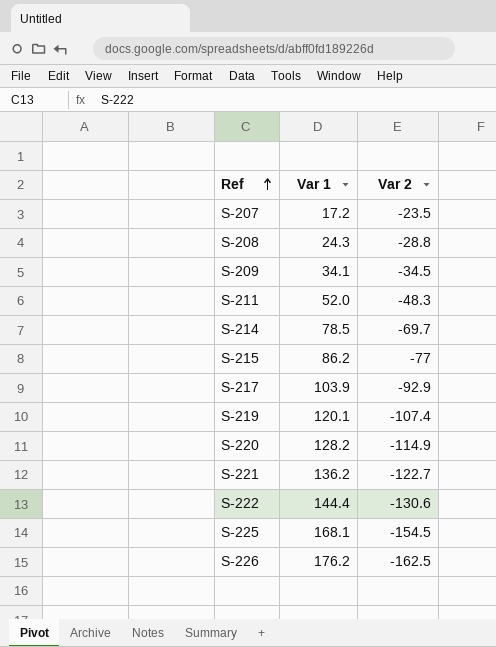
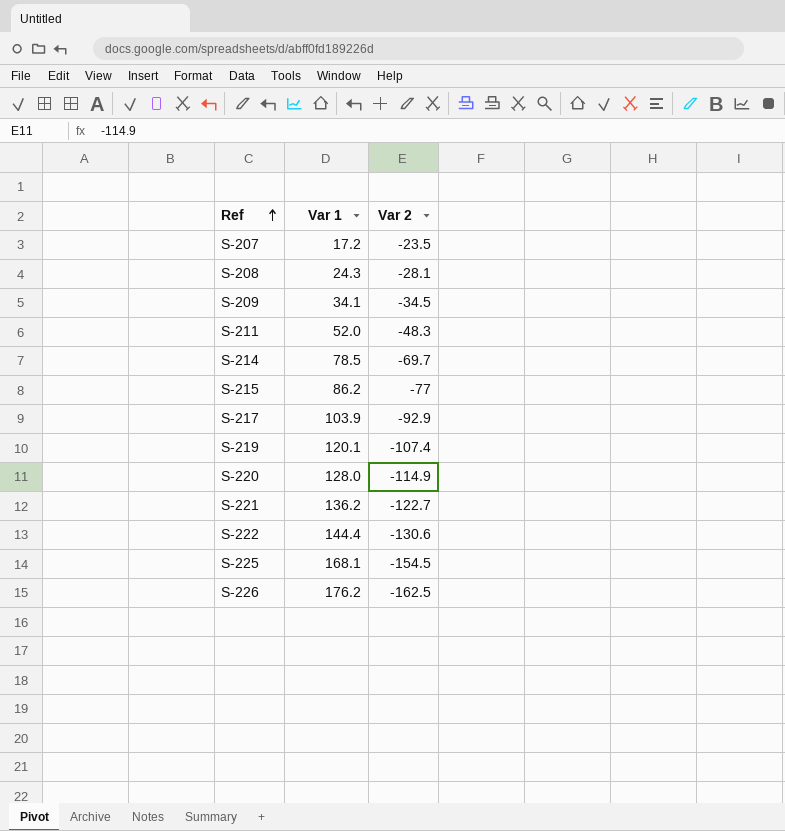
S-208 | Var 2: -28.8 -> -28.1
S-220 | Var 1: 128.2 -> 128.0

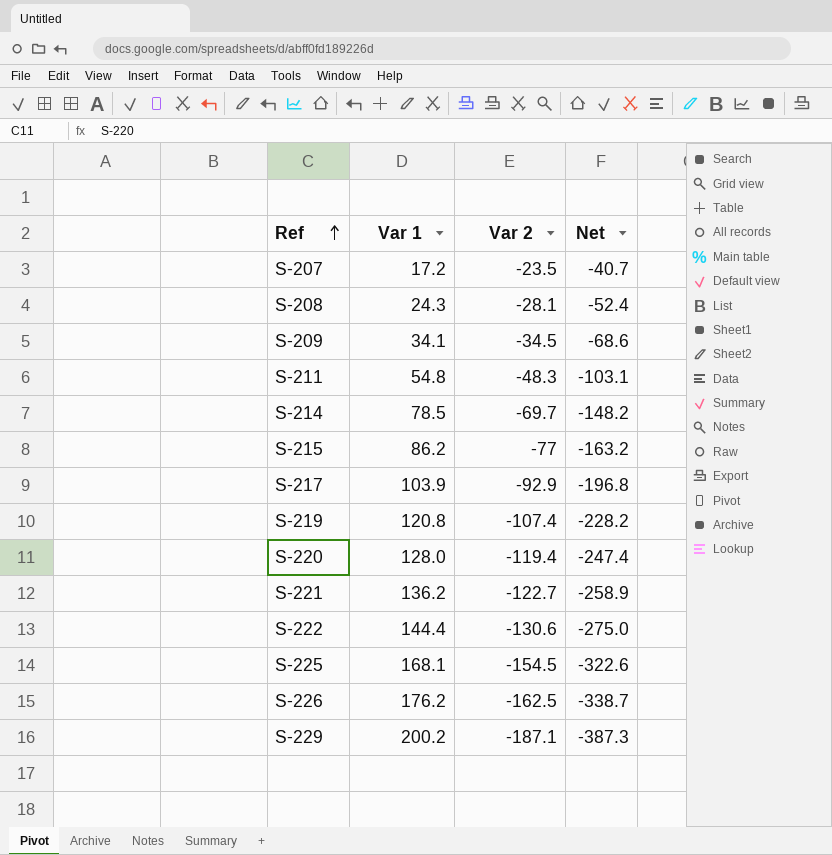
column Net | formula: none -> [Var 2] - [Var 1]
S-211 | Var 1: 52.0 -> 54.8
S-219 | Var 1: 120.1 -> 120.8
S-220 | Var 2: -114.9 -> -119.4
row S-229: none -> 200.2 | -187.1 | -387.3

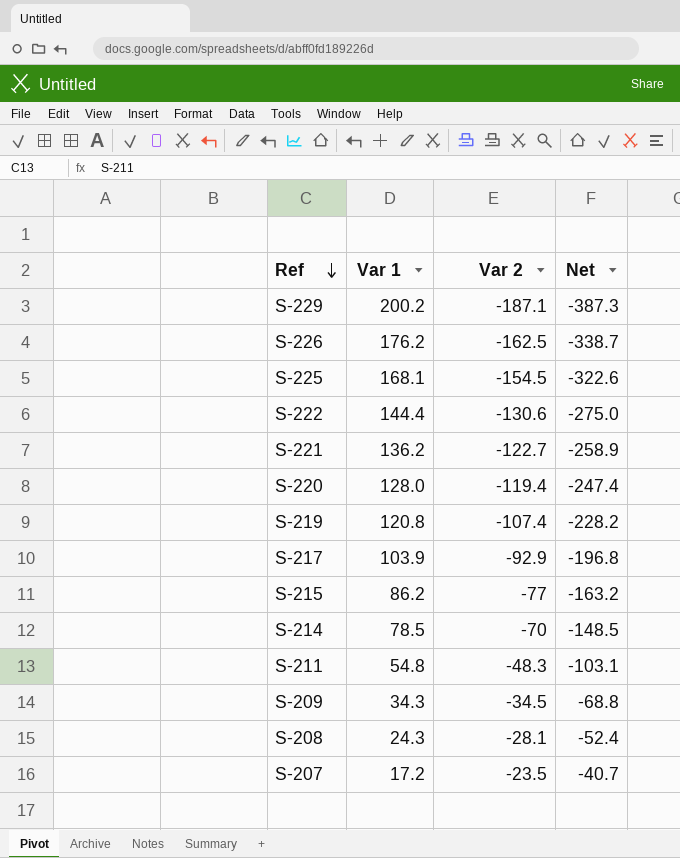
row order: Ref ascending -> Ref descending
S-214 | Var 2: -69.7 -> -70
S-214 | Net: -148.2 -> -148.5
S-209 | Var 1: 34.1 -> 34.3
S-209 | Net: -68.6 -> -68.8

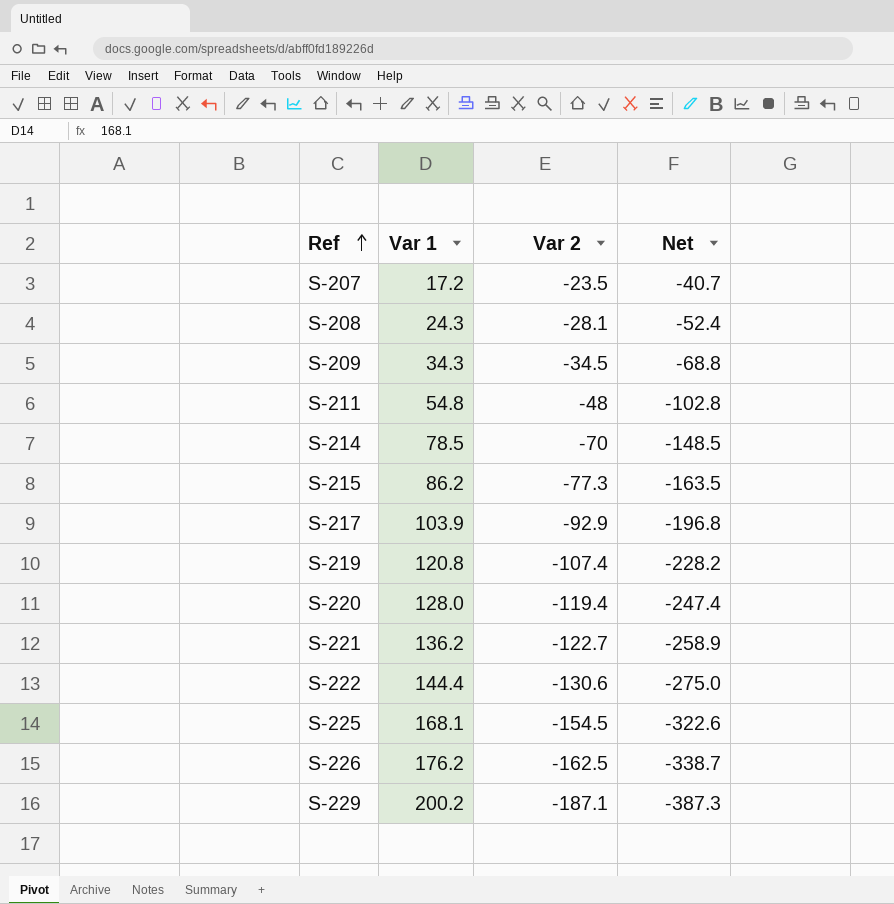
row order: Ref descending -> Ref ascending
S-211 | Var 2: -48.3 -> -48
S-211 | Net: -103.1 -> -102.8
S-215 | Var 2: -77 -> -77.3
S-215 | Net: -163.2 -> -163.5

